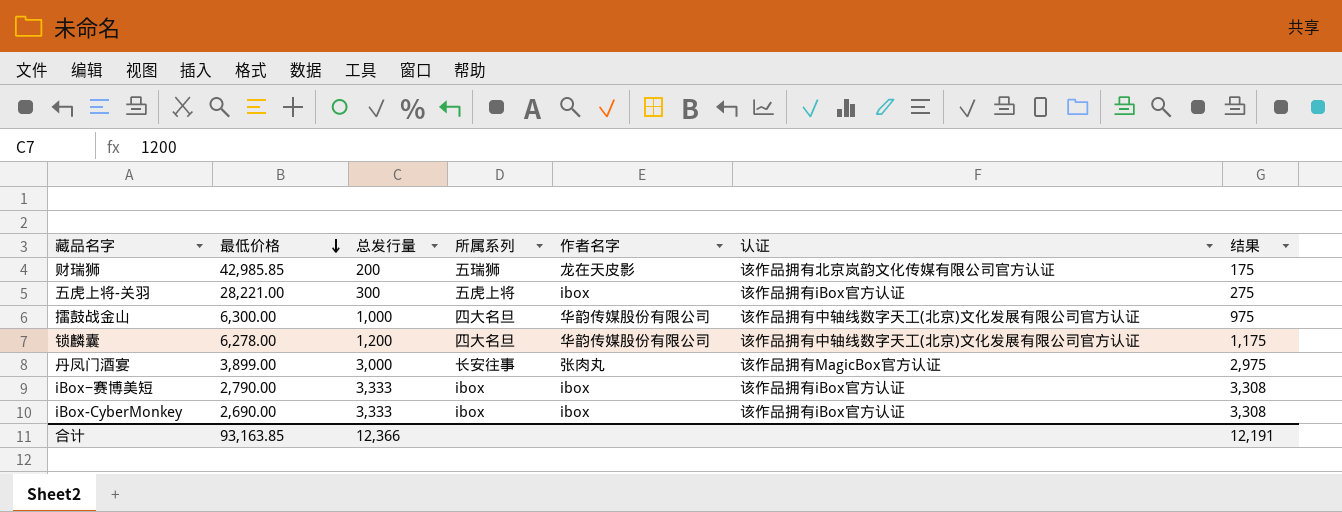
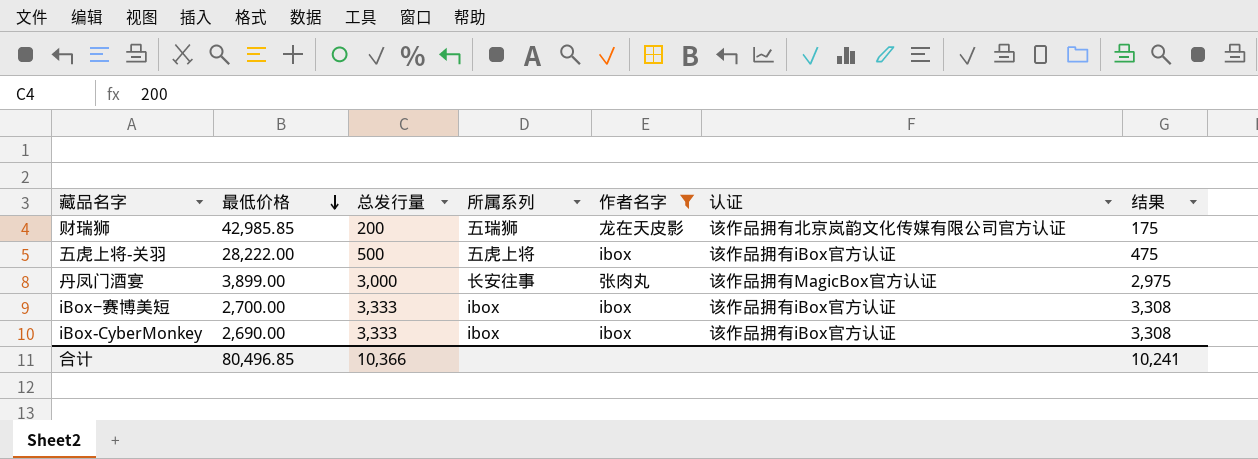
filter: none -> 作者名字 != 华韵传媒股份有限公司
五虎上将-关羽 | 最低价格: 28,221.00 -> 28,222.00
五虎上将-关羽 | 总发行量: 300 -> 500
五虎上将-关羽 | 结果: 275 -> 475
iBox−赛博美短 | 最低价格: 2,790.00 -> 2,700.00
合计 | 最低价格: 93,163.85 -> 80,496.85
合计 | 总发行量: 12,366 -> 10,366
合计 | 结果: 12,191 -> 10,241

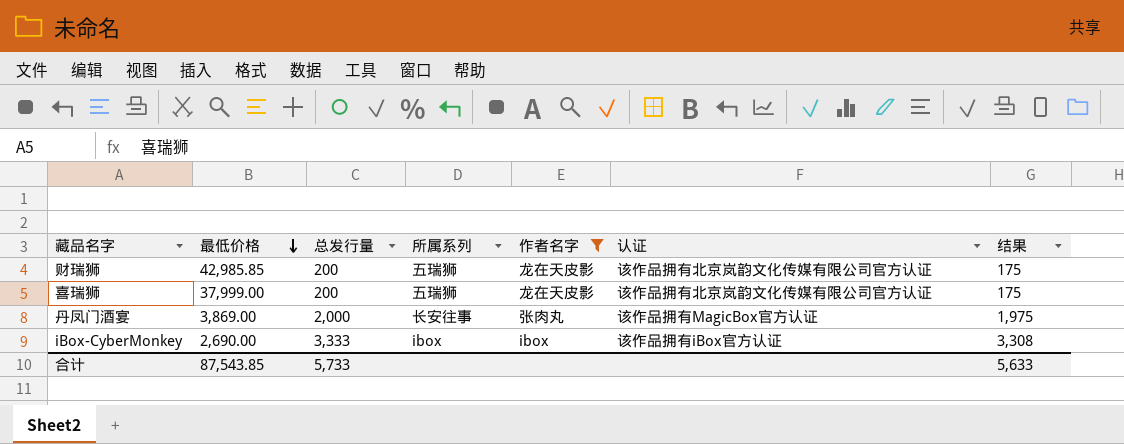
row 五虎上将-关羽: 28,222.00 | 500 | 五虎上将 | ibox | 该作品拥有iBox官方认证 | 475 -> none
row iBox−赛博美短: 2,700.00 | 3,333 | ibox | ibox | 该作品拥有iBox官方认证 | 3,308 -> none
row 喜瑞狮: none -> 37,999.00 | 200 | 五瑞狮 | 龙在天皮影 | 该作品拥有北京岚韵文化传媒有限公司官方认证 | 175
丹凤门酒宴 | 最低价格: 3,899.00 -> 3,869.00
丹凤门酒宴 | 总发行量: 3,000 -> 2,000
丹凤门酒宴 | 结果: 2,975 -> 1,975
合计 | 最低价格: 80,496.85 -> 87,543.85
合计 | 总发行量: 10,366 -> 5,733
合计 | 结果: 10,241 -> 5,633

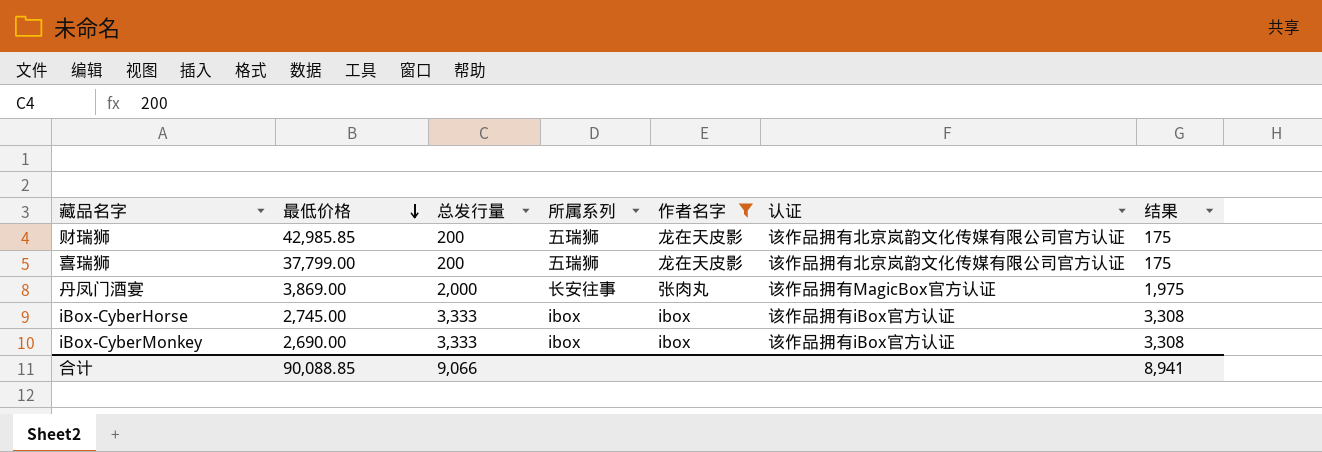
喜瑞狮 | 最低价格: 37,999.00 -> 37,799.00
row iBox-CyberHorse: none -> 2,745.00 | 3,333 | ibox | ibox | 该作品拥有iBox官方认证 | 3,308
合计 | 最低价格: 87,543.85 -> 90,088.85
合计 | 总发行量: 5,733 -> 9,066
合计 | 结果: 5,633 -> 8,941

